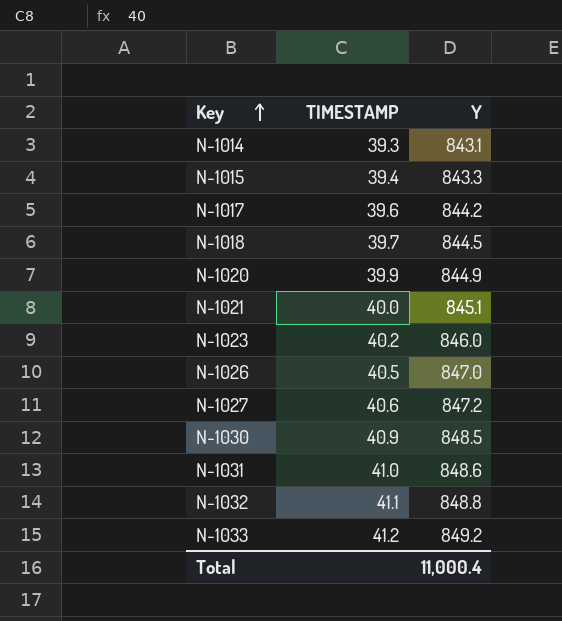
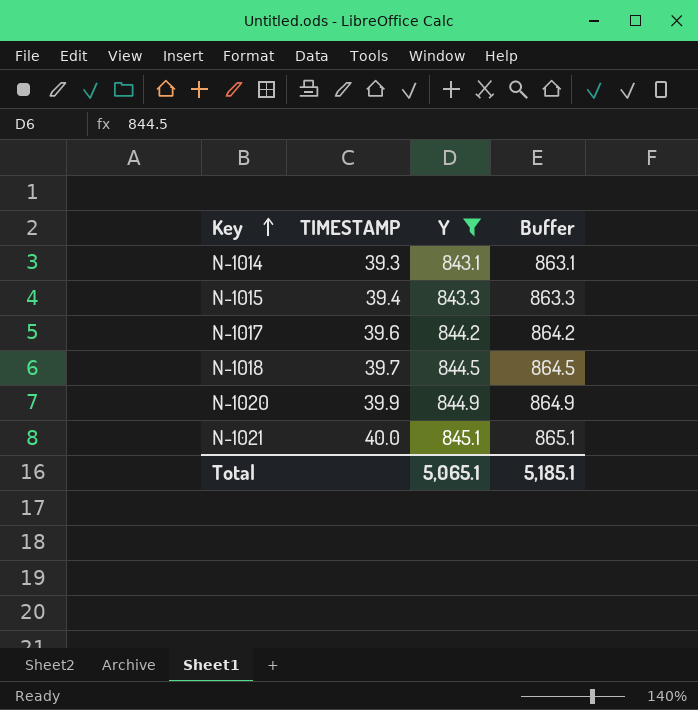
filter: none -> Y <= 845.1
column Buffer | formula: none -> [Y] + 20
Total | Y: 11,000.4 -> 5,065.1

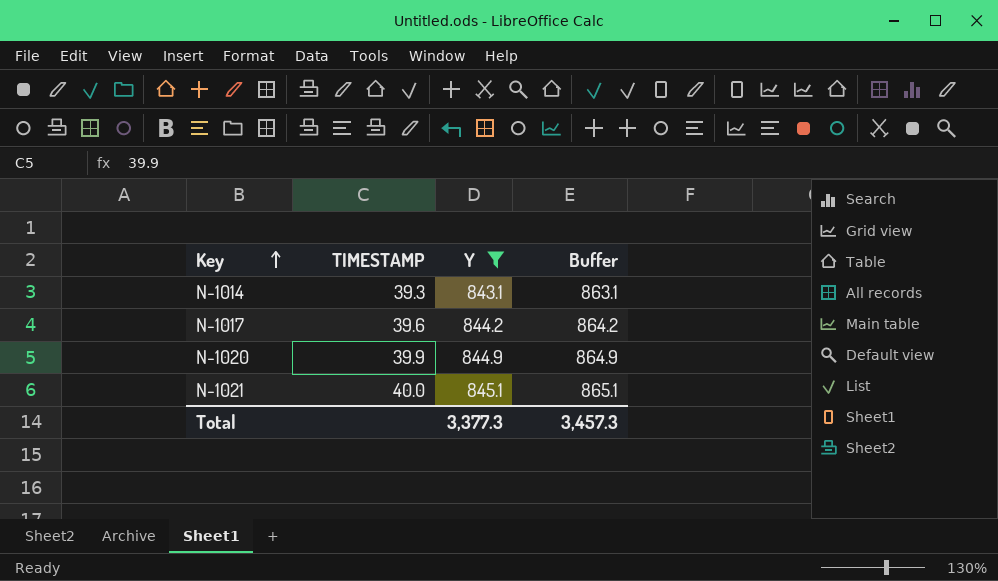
row N-1015: 39.4 | 843.3 | 863.3 -> none
row N-1018: 39.7 | 844.5 | 864.5 -> none
Total | Y: 5,065.1 -> 3,377.3
Total | Buffer: 5,185.1 -> 3,457.3

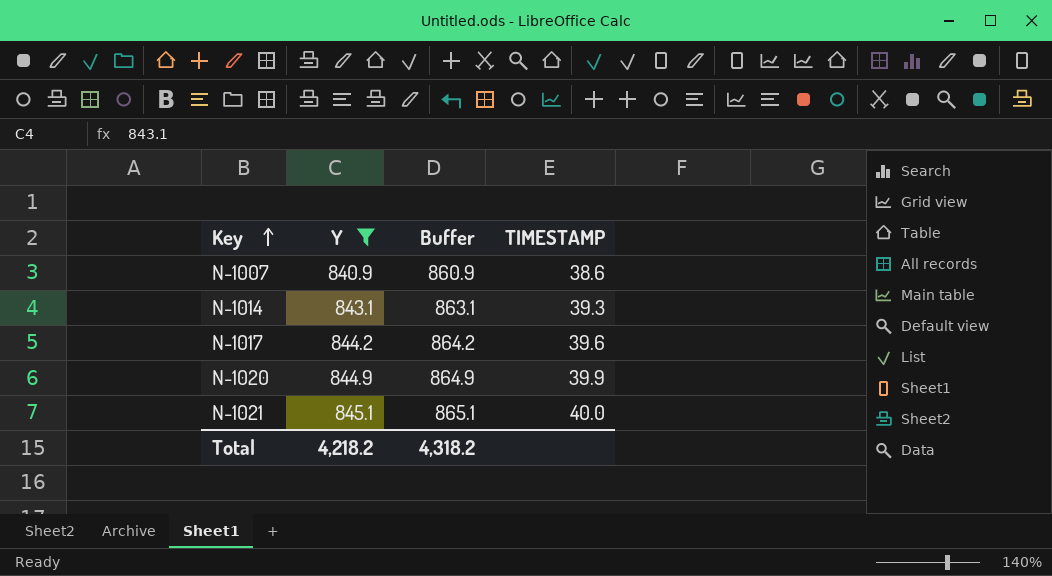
column TIMESTAMP | position: 2 -> 4
row N-1007: none -> 840.9 | 860.9 | 38.6
Total | Y: 3,377.3 -> 4,218.2
Total | Buffer: 3,457.3 -> 4,318.2

